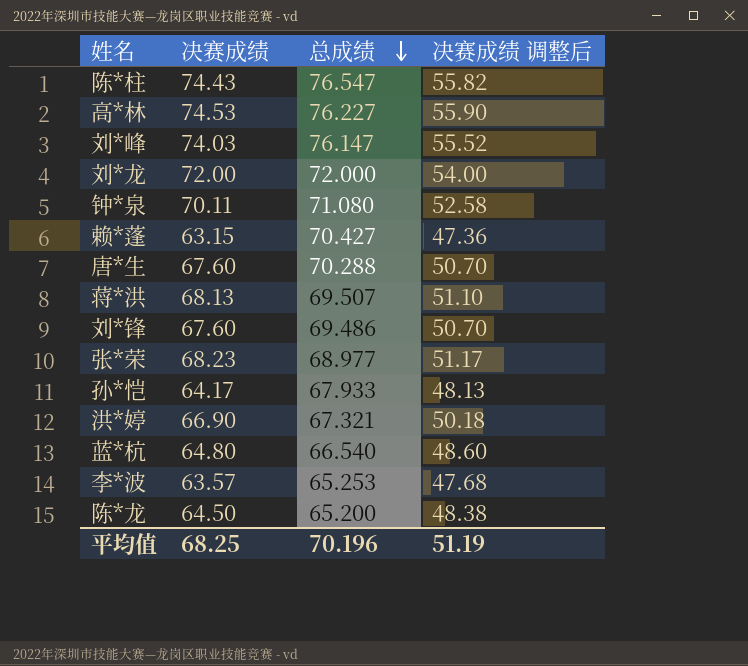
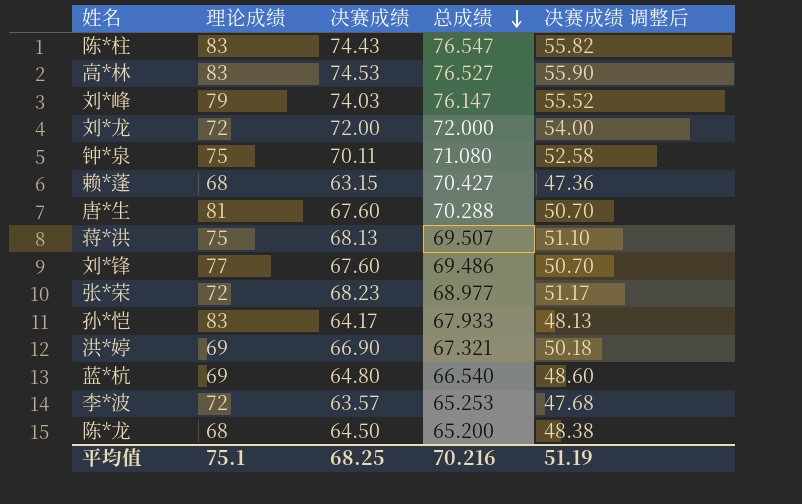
column 理论成绩 | position: none -> 2
高*林 | 总成绩: 76.227 -> 76.527
平均值 | 总成绩: 70.196 -> 70.216

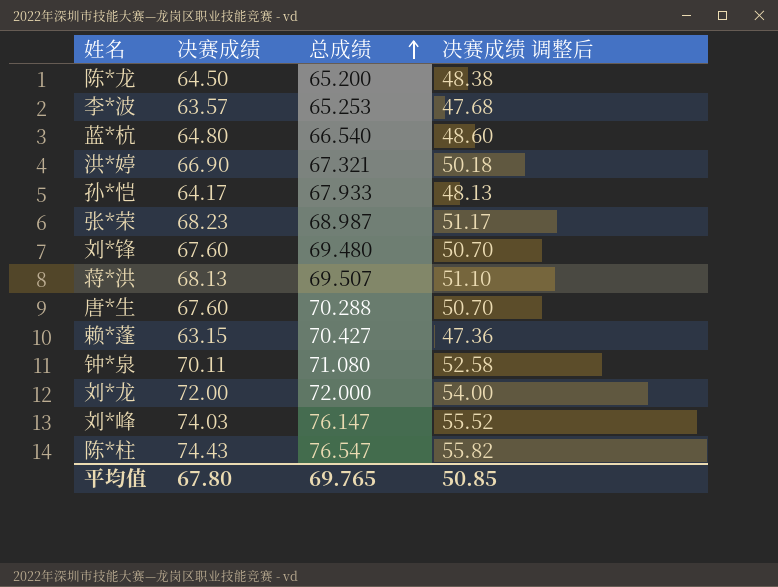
row order: 总成绩 descending -> 总成绩 ascending
column 理论成绩 | position: 2 -> none
row 高*林: 83 | 74.53 | 76.527 | 55.90 -> none
张*荣 | 总成绩: 68.977 -> 68.987
刘*锋 | 总成绩: 69.486 -> 69.480
平均值 | 决赛成绩: 68.25 -> 67.80
平均值 | 总成绩: 70.216 -> 69.765
平均值 | 决赛成绩 调整后: 51.19 -> 50.85

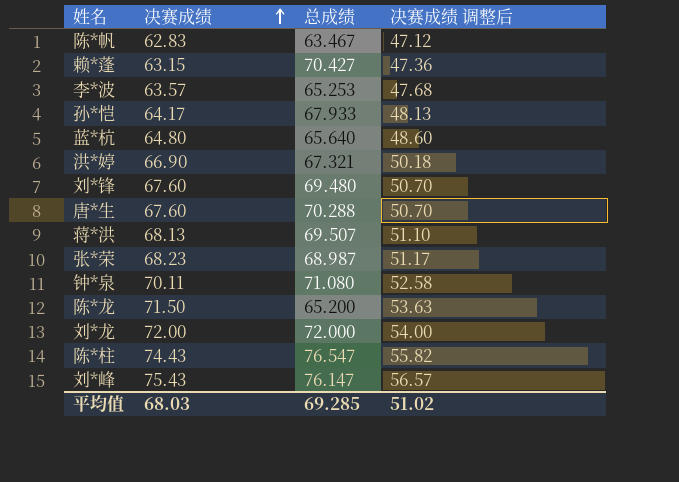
row order: 总成绩 ascending -> 决赛成绩 ascending
row 陈*帆: none -> 62.83 | 63.467 | 47.12
蓝*杭 | 总成绩: 66.540 -> 65.640
陈*龙 | 决赛成绩: 64.50 -> 71.50
陈*龙 | 决赛成绩 调整后: 48.38 -> 53.63
刘*峰 | 决赛成绩: 74.03 -> 75.43
刘*峰 | 决赛成绩 调整后: 55.52 -> 56.57
平均值 | 决赛成绩: 67.80 -> 68.03
平均值 | 总成绩: 69.765 -> 69.285
平均值 | 决赛成绩 调整后: 50.85 -> 51.02

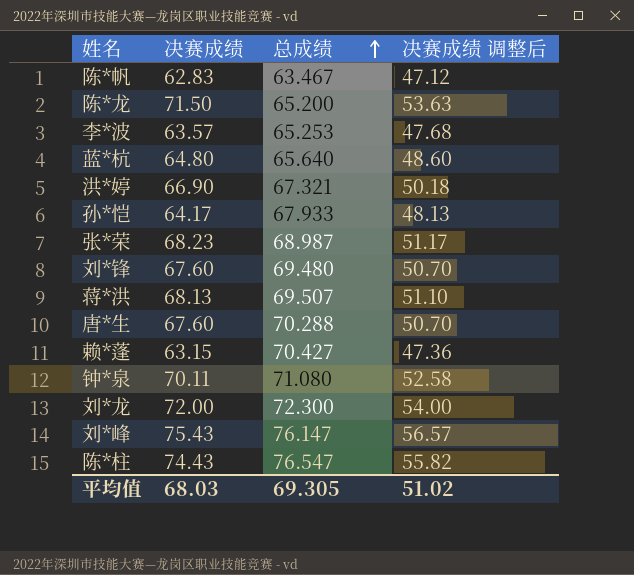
row order: 决赛成绩 ascending -> 总成绩 ascending
刘*龙 | 总成绩: 72.000 -> 72.300
平均值 | 总成绩: 69.285 -> 69.305

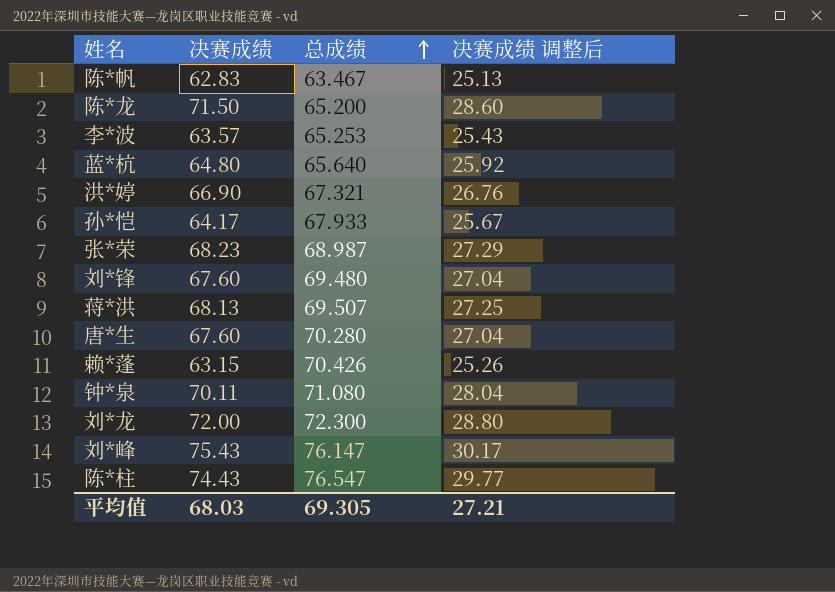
column 决赛成绩 调整后 | formula: [决赛成绩] * 0.75 -> [决赛成绩] * 0.4
唐*生 | 总成绩: 70.288 -> 70.280
赖*蓬 | 总成绩: 70.427 -> 70.426
平均值 | 决赛成绩 调整后: 51.02 -> 27.21

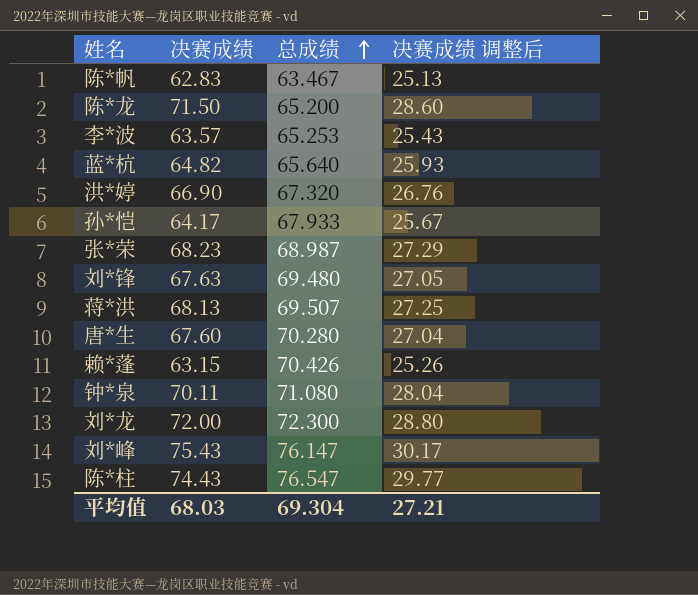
蓝*杭 | 决赛成绩: 64.80 -> 64.82
蓝*杭 | 决赛成绩 调整后: 25.92 -> 25.93
洪*婷 | 总成绩: 67.321 -> 67.320
刘*锋 | 决赛成绩: 67.60 -> 67.63
刘*锋 | 决赛成绩 调整后: 27.04 -> 27.05
平均值 | 总成绩: 69.305 -> 69.304

